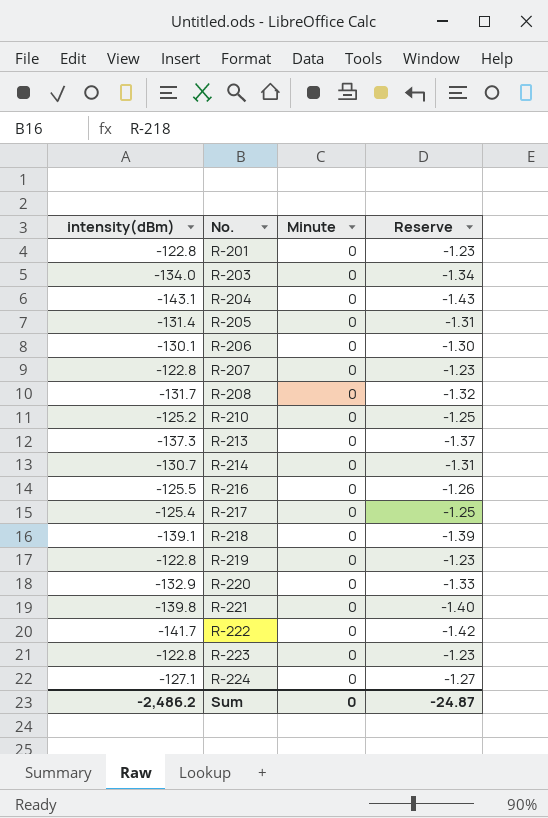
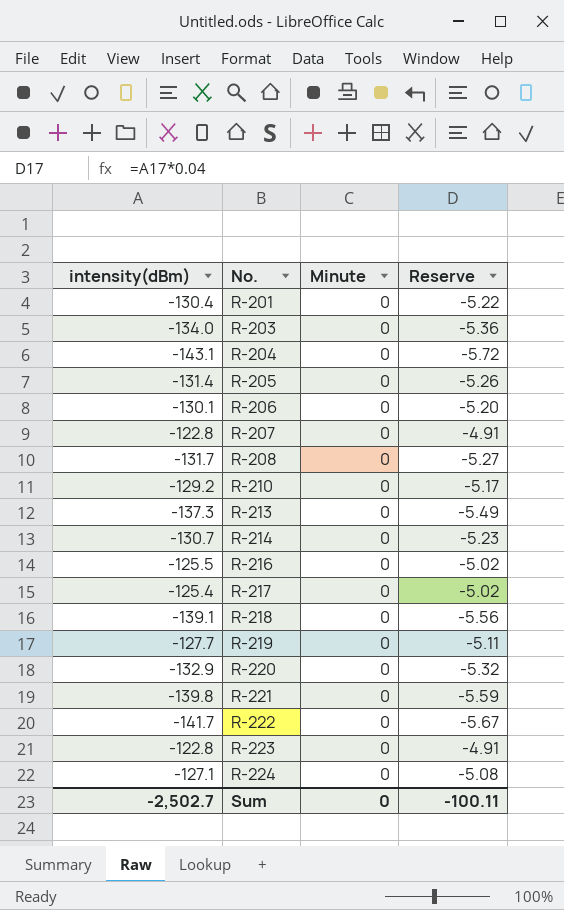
column Reserve | formula: [intensity(dBm)] * 0.01 -> [intensity(dBm)] * 0.04
R-201 | intensity(dBm): -122.8 -> -130.4
R-210 | intensity(dBm): -125.2 -> -129.2
R-219 | intensity(dBm): -122.8 -> -127.7
Sum | intensity(dBm): -2,486.2 -> -2,502.7
Sum | Reserve: -24.87 -> -100.11

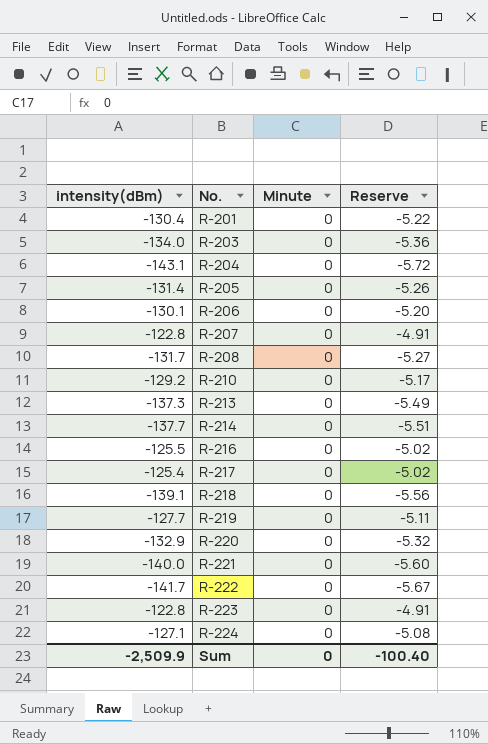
R-214 | intensity(dBm): -130.7 -> -137.7
R-214 | Reserve: -5.23 -> -5.51
R-221 | intensity(dBm): -139.8 -> -140.0
R-221 | Reserve: -5.59 -> -5.60
Sum | intensity(dBm): -2,502.7 -> -2,509.9
Sum | Reserve: -100.11 -> -100.40

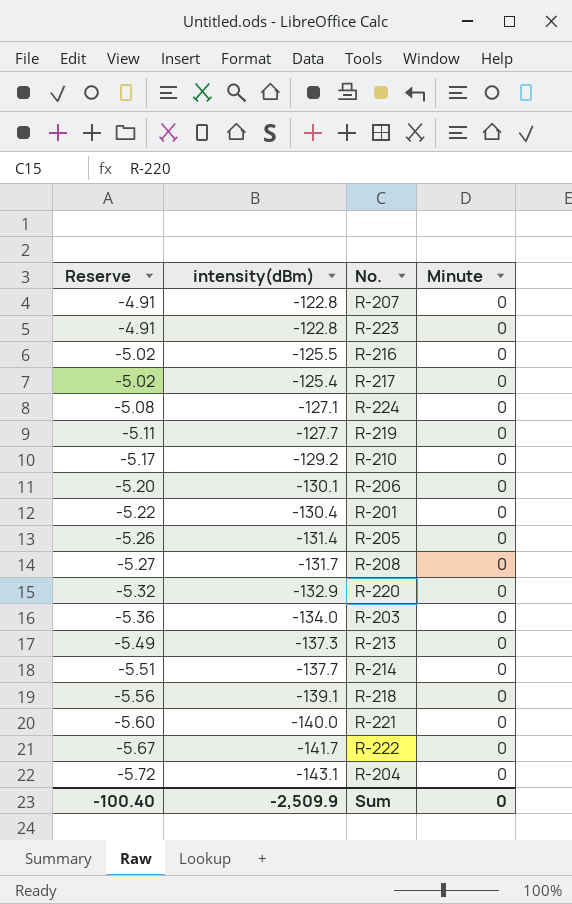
row order: No. ascending -> Reserve descending
column Reserve | position: 4 -> 1

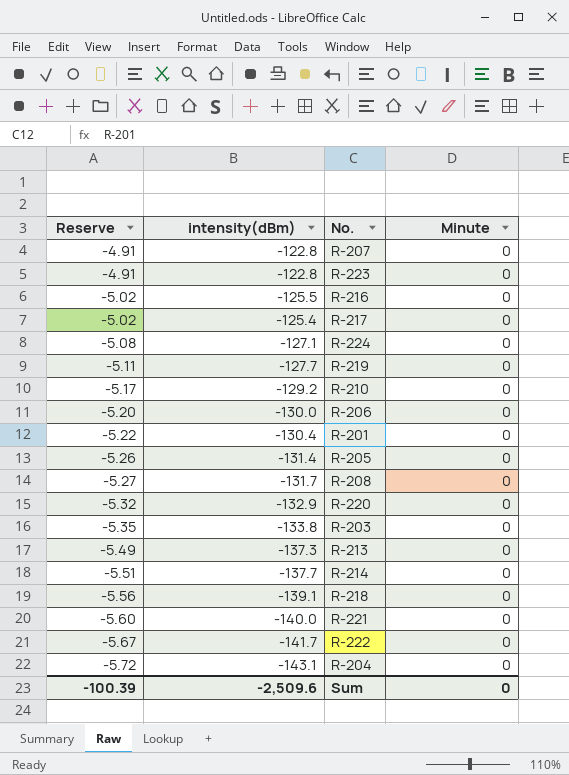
R-206 | intensity(dBm): -130.1 -> -130.0
R-203 | Reserve: -5.36 -> -5.35
R-203 | intensity(dBm): -134.0 -> -133.8
Sum | Reserve: -100.40 -> -100.39
Sum | intensity(dBm): -2,509.9 -> -2,509.6

